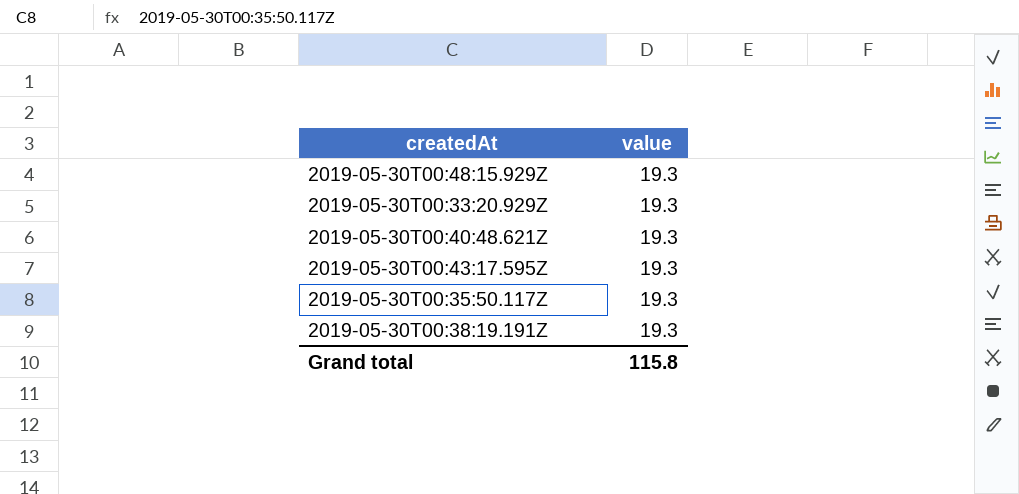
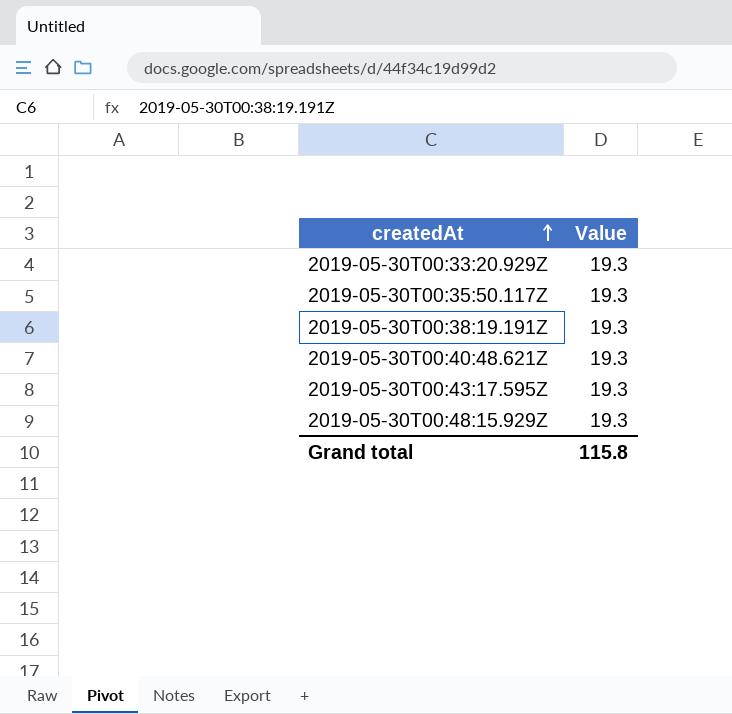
row order: none -> createdAt ascending
column name: value -> Value

